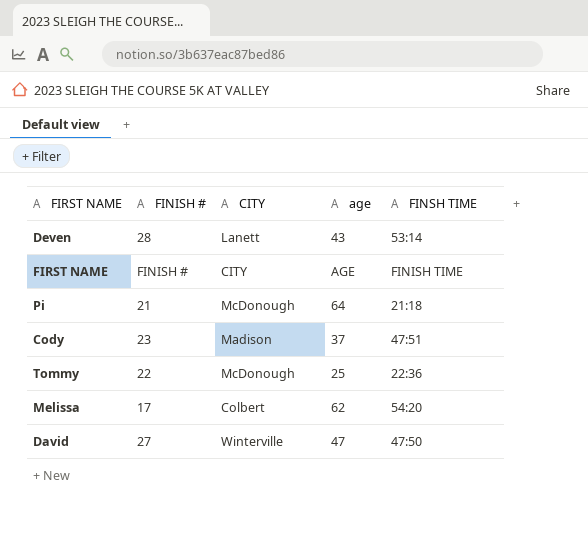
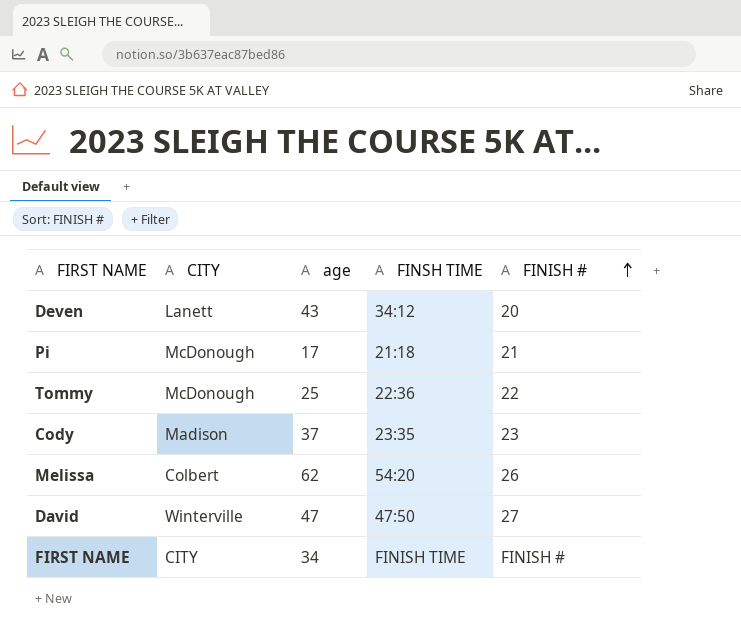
row order: none -> FINISH # ascending
column FINISH # | position: 2 -> 5
Deven | FINSH TIME: 53:14 -> 34:12
Deven | FINISH #: 28 -> 20
Pi | age: 64 -> 17
Cody | FINSH TIME: 47:51 -> 23:35
Melissa | FINISH #: 17 -> 26
FIRST NAME | age: AGE -> 34

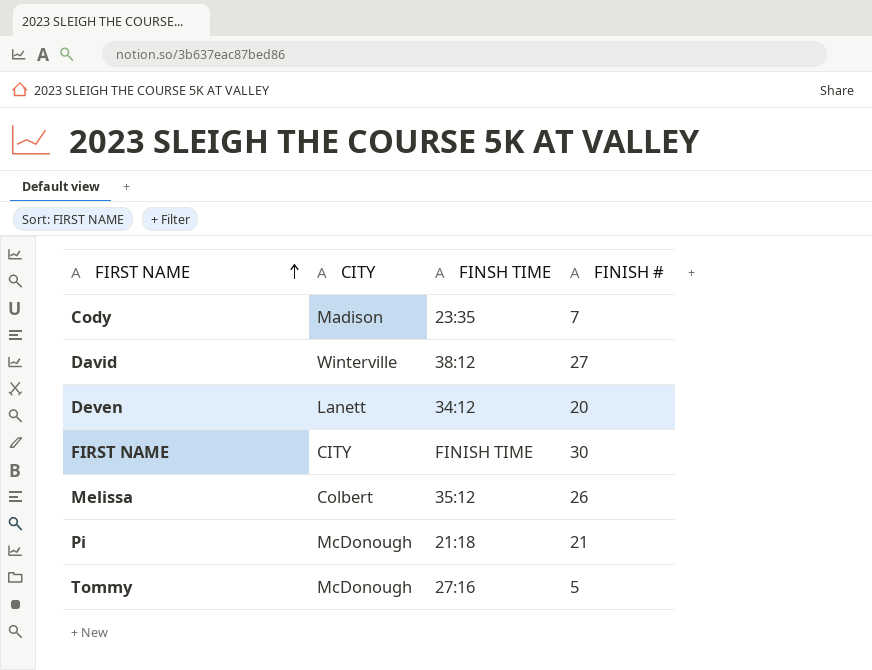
row order: FINISH # ascending -> FIRST NAME ascending
column age | position: 3 -> none
Cody | FINISH #: 23 -> 7
David | FINSH TIME: 47:50 -> 38:12
FIRST NAME | FINISH #: FINISH # -> 30
Melissa | FINSH TIME: 54:20 -> 35:12
Tommy | FINSH TIME: 22:36 -> 27:16
Tommy | FINISH #: 22 -> 5

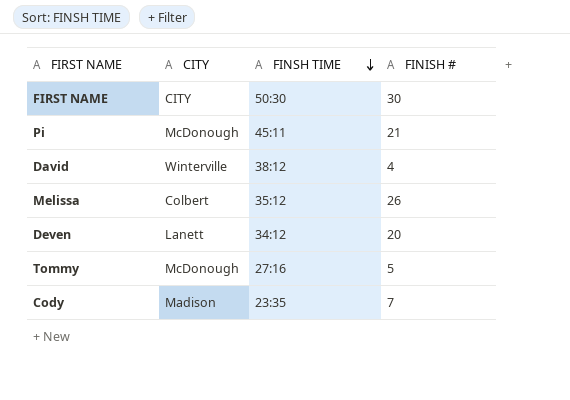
row order: FIRST NAME ascending -> FINSH TIME descending
FIRST NAME | FINSH TIME: FINISH TIME -> 50:30
Pi | FINSH TIME: 21:18 -> 45:11
David | FINISH #: 27 -> 4

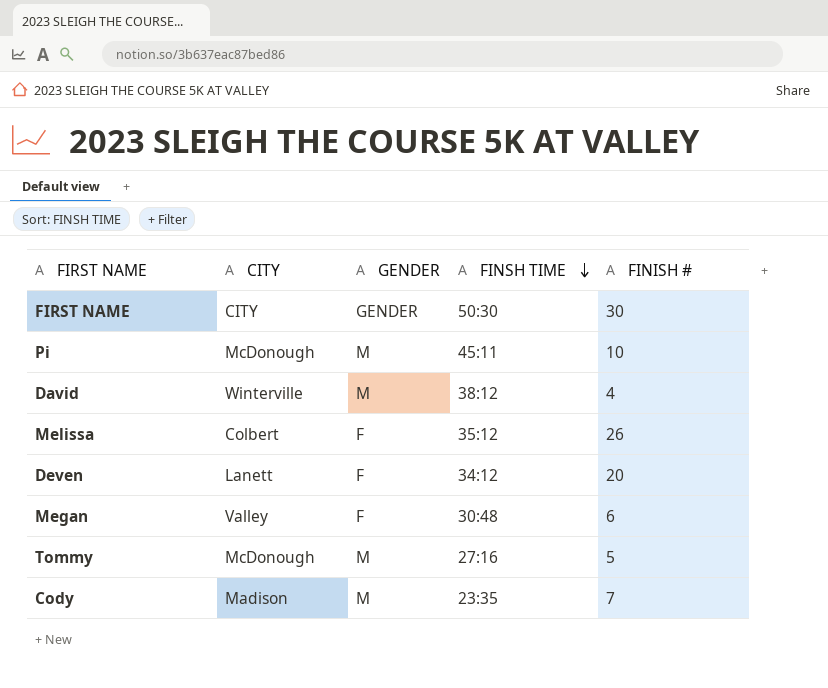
column GENDER | position: none -> 3
Pi | FINISH #: 21 -> 10
row Megan: none -> Valley | F | 30:48 | 6

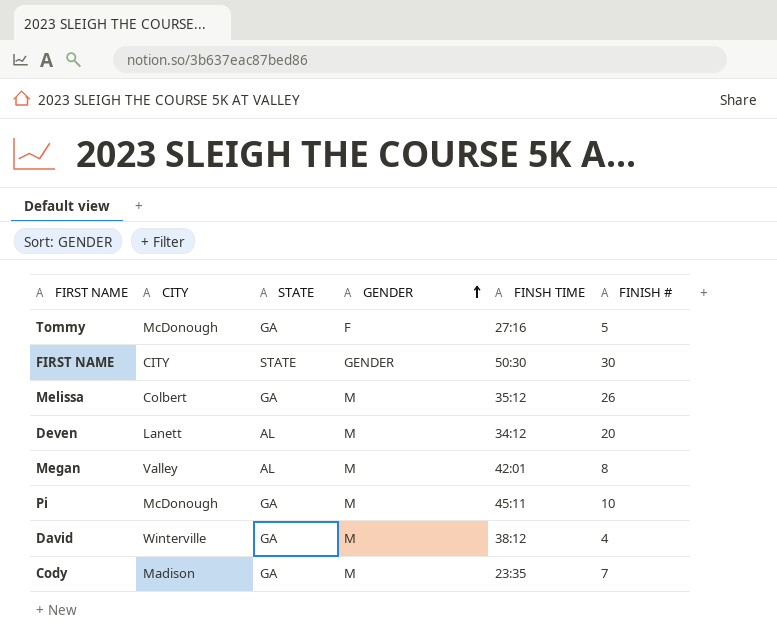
row order: FINSH TIME descending -> GENDER ascending
column STATE | position: none -> 3
Tommy | GENDER: M -> F
Melissa | GENDER: F -> M
Deven | GENDER: F -> M
Megan | GENDER: F -> M
Megan | FINSH TIME: 30:48 -> 42:01
Megan | FINISH #: 6 -> 8

